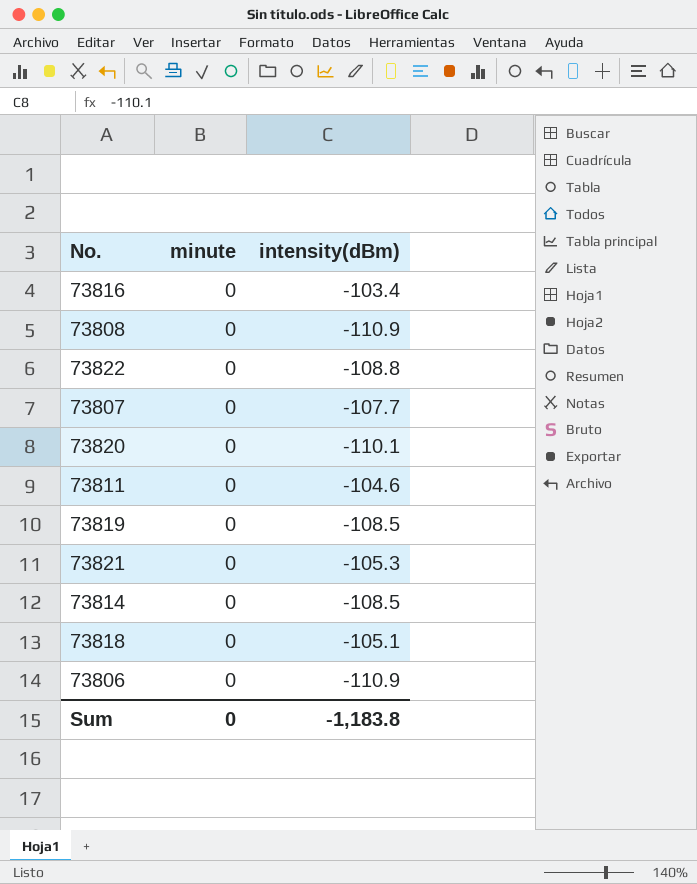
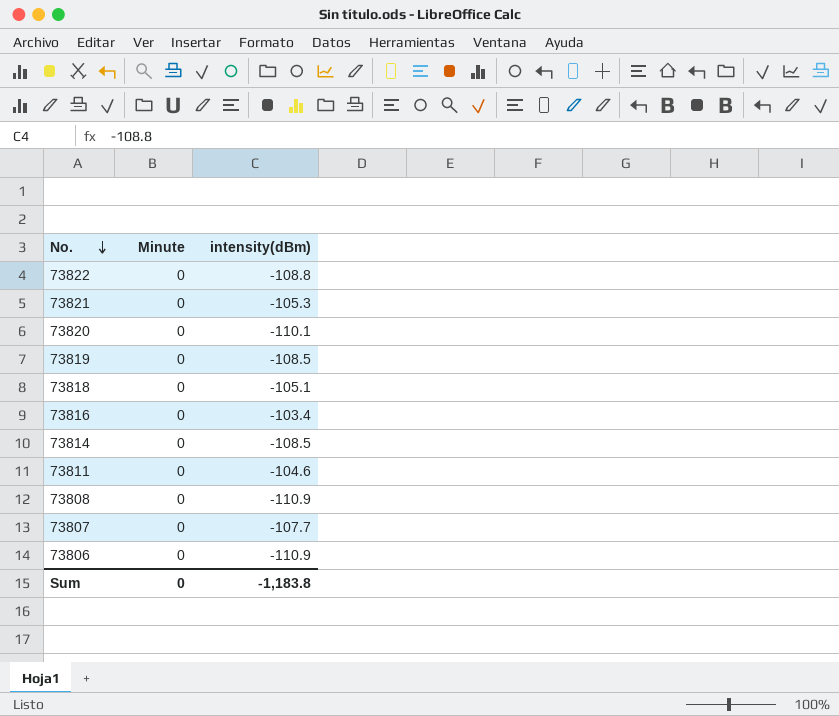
row order: none -> No. descending
column name: minute -> Minute

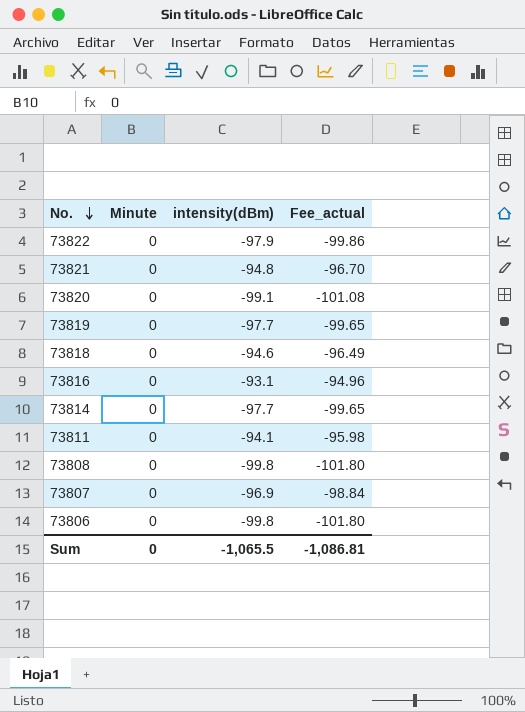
column Fee_actual | formula: none -> [intensity(dBm)] * 1.02
73822 | intensity(dBm): -108.8 -> -97.9
73821 | intensity(dBm): -105.3 -> -94.8
73820 | intensity(dBm): -110.1 -> -99.1
73819 | intensity(dBm): -108.5 -> -97.7
73818 | intensity(dBm): -105.1 -> -94.6
73816 | intensity(dBm): -103.4 -> -93.1
73814 | intensity(dBm): -108.5 -> -97.7
73811 | intensity(dBm): -104.6 -> -94.1
73808 | intensity(dBm): -110.9 -> -99.8
73807 | intensity(dBm): -107.7 -> -96.9
73806 | intensity(dBm): -110.9 -> -99.8
Sum | intensity(dBm): -1,183.8 -> -1,065.5

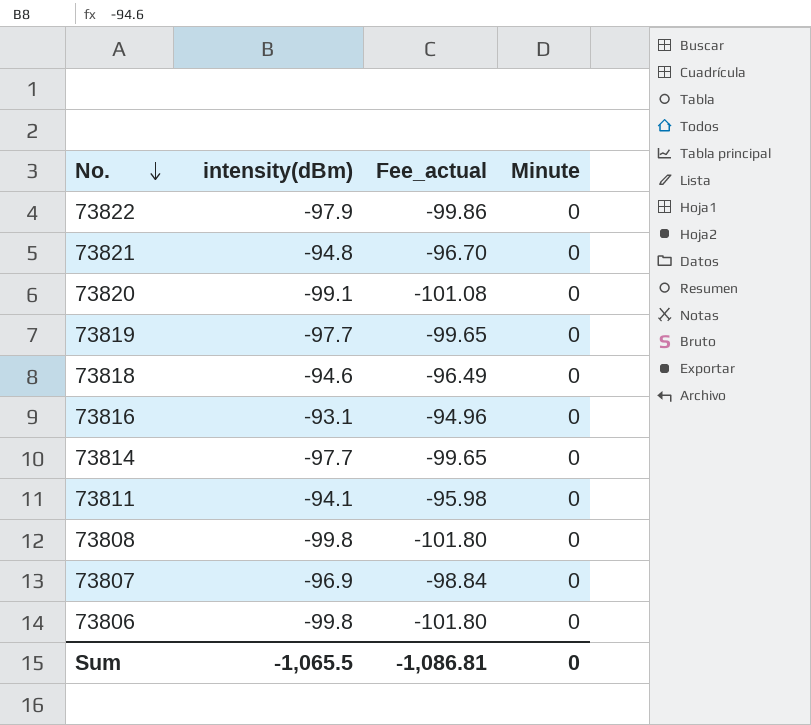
column Minute | position: 2 -> 4

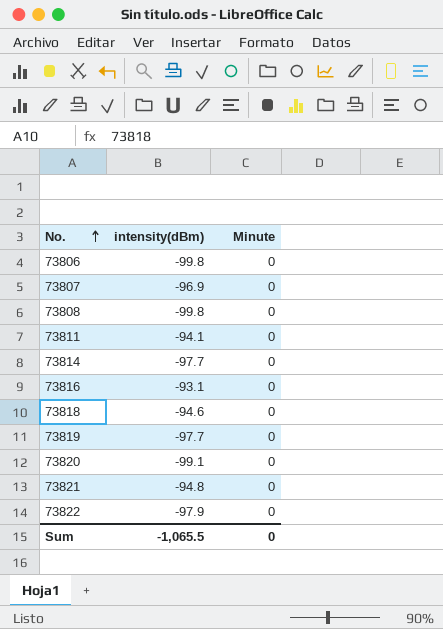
row order: No. descending -> No. ascending
column Fee_actual | formula: [intensity(dBm)] * 1.02 -> none

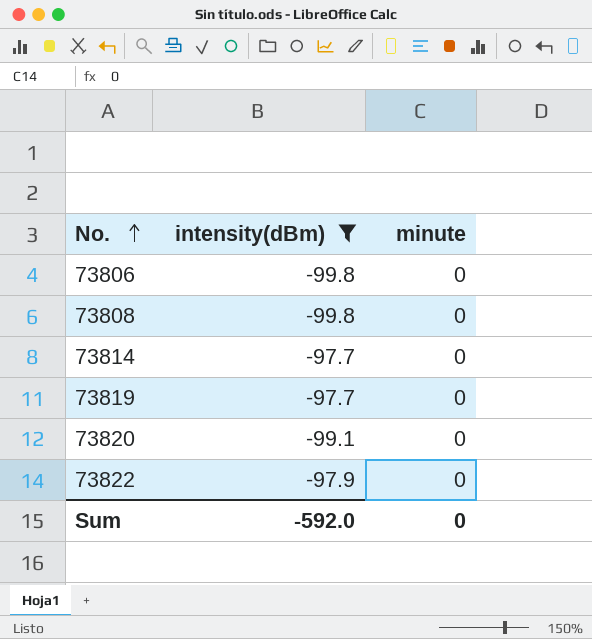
filter: none -> intensity(dBm) <= -97.7
column name: Minute -> minute
Sum | intensity(dBm): -1,065.5 -> -592.0

